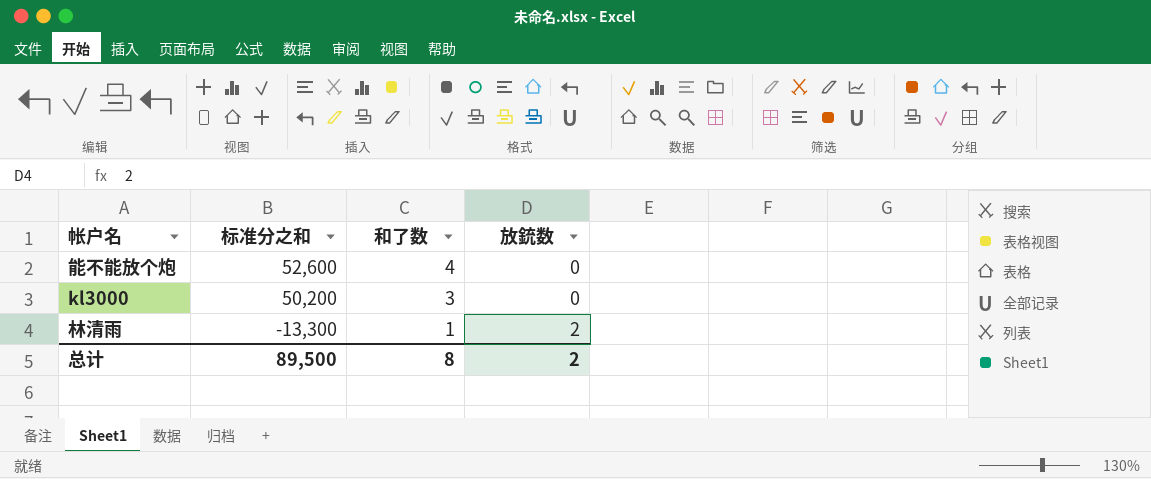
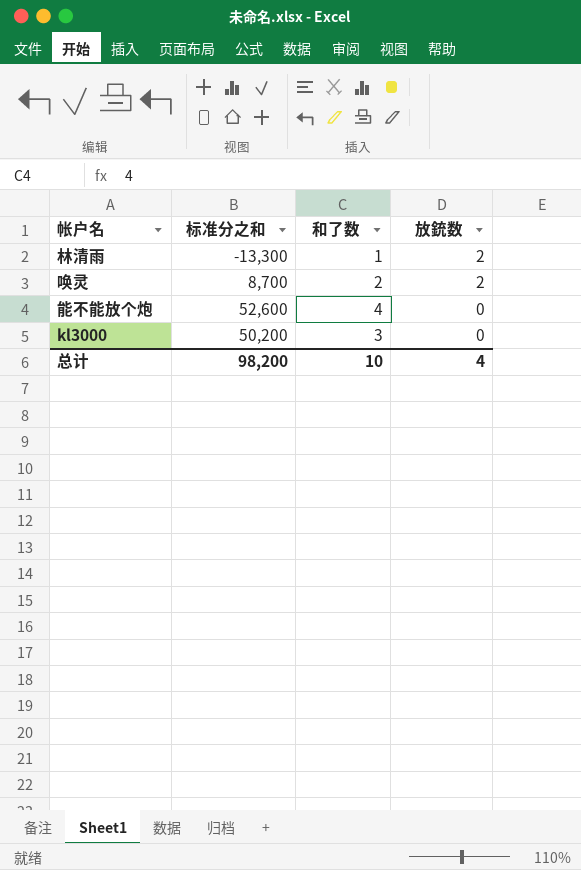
row order: 标准分之和 descending -> 放銃数 descending
row 唤灵: none -> 8,700 | 2 | 2
总计 | 标准分之和: 89,500 -> 98,200
总计 | 和了数: 8 -> 10
总计 | 放銃数: 2 -> 4

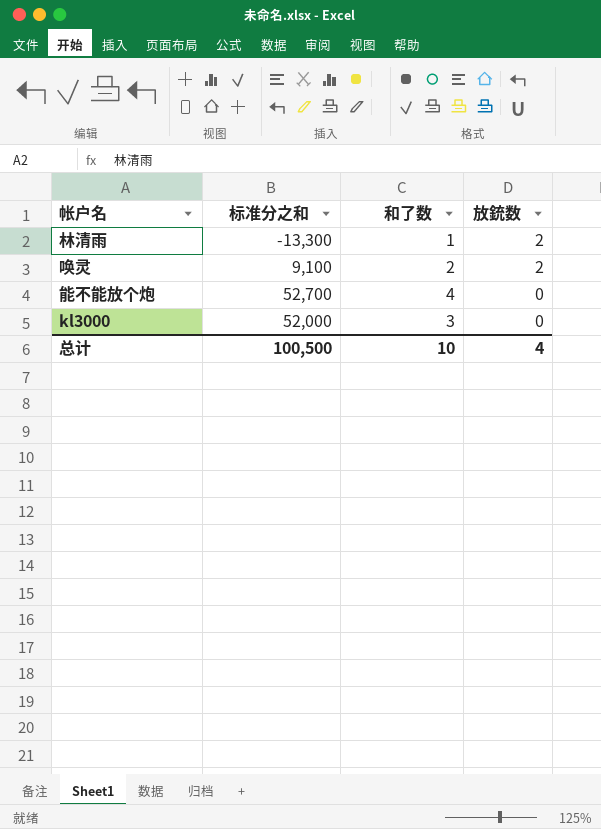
唤灵 | 标准分之和: 8,700 -> 9,100
能不能放个炮 | 标准分之和: 52,600 -> 52,700
kl3000 | 标准分之和: 50,200 -> 52,000
总计 | 标准分之和: 98,200 -> 100,500

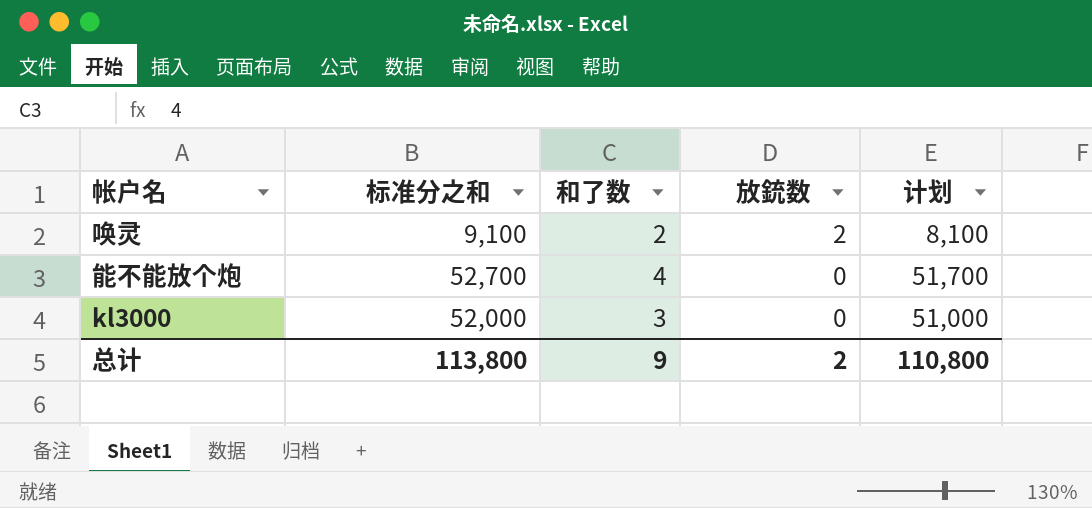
column 计划 | formula: none -> [标准分之和] - 1000
row 林清雨: -13,300 | 1 | 2 -> none
总计 | 标准分之和: 100,500 -> 113,800
总计 | 和了数: 10 -> 9
总计 | 放銃数: 4 -> 2

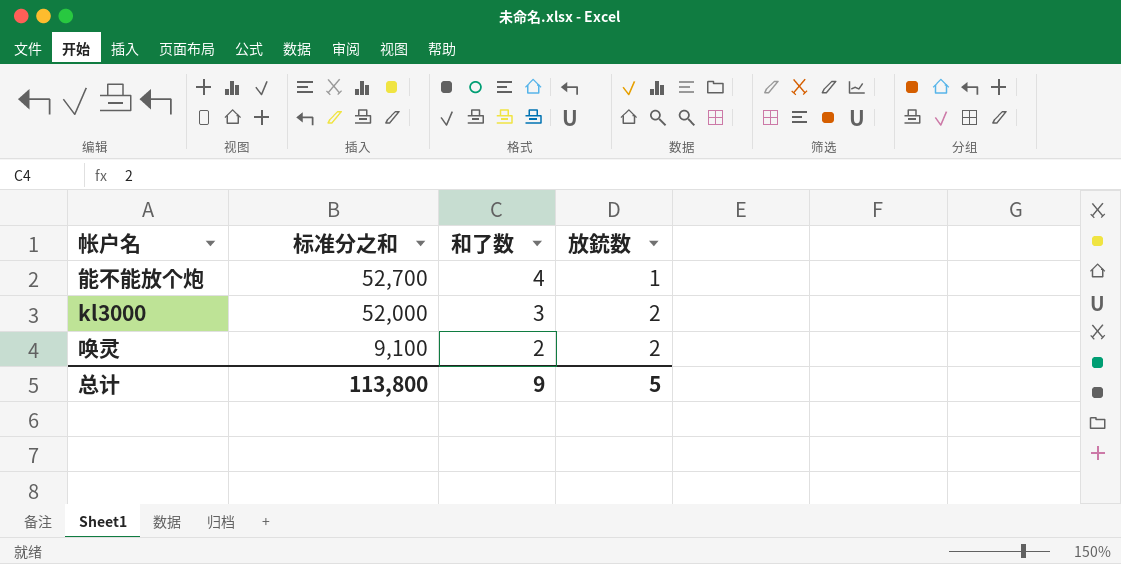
row order: 放銃数 descending -> 标准分之和 descending
column 计划 | formula: [标准分之和] - 1000 -> none
能不能放个炮 | 放銃数: 0 -> 1
kl3000 | 放銃数: 0 -> 2
总计 | 放銃数: 2 -> 5

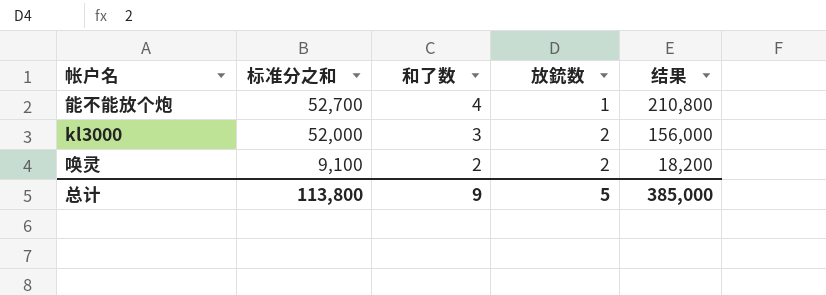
column 结果 | formula: none -> [标准分之和] * [和了数]

